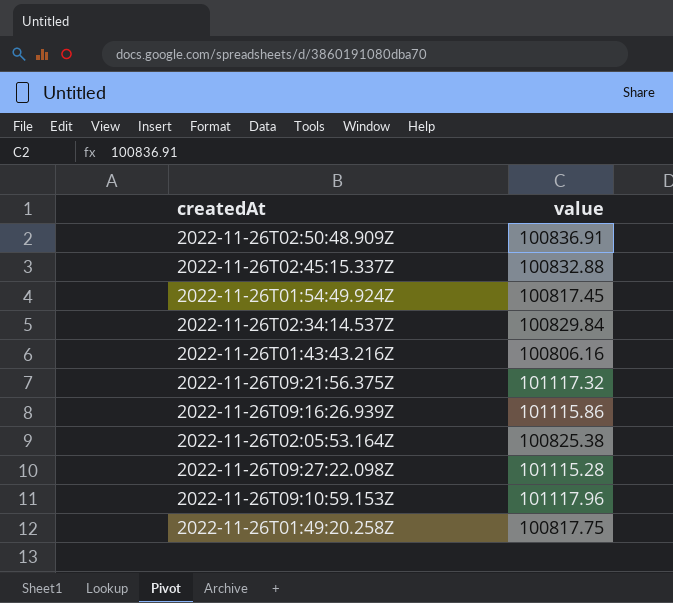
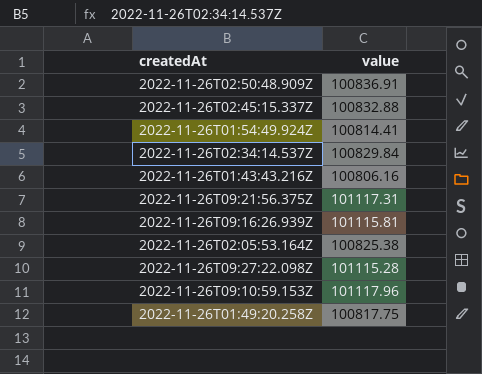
2022-11-26T01:54:49.924Z | value: 100817.45 -> 100814.41
2022-11-26T09:21:56.375Z | value: 101117.32 -> 101117.31
2022-11-26T09:16:26.939Z | value: 101115.86 -> 101115.81

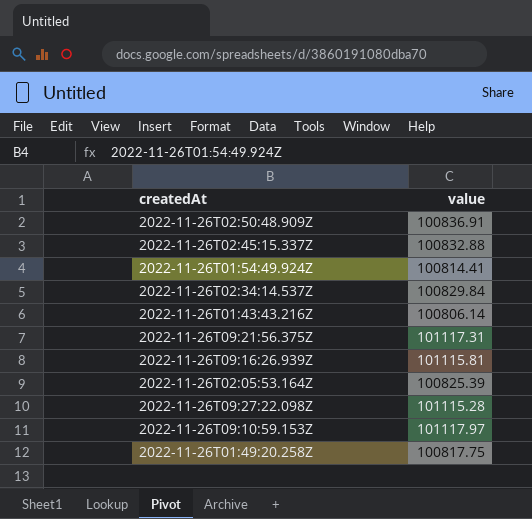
2022-11-26T01:43:43.216Z | value: 100806.16 -> 100806.14
2022-11-26T02:05:53.164Z | value: 100825.38 -> 100825.39
2022-11-26T09:10:59.153Z | value: 101117.96 -> 101117.97

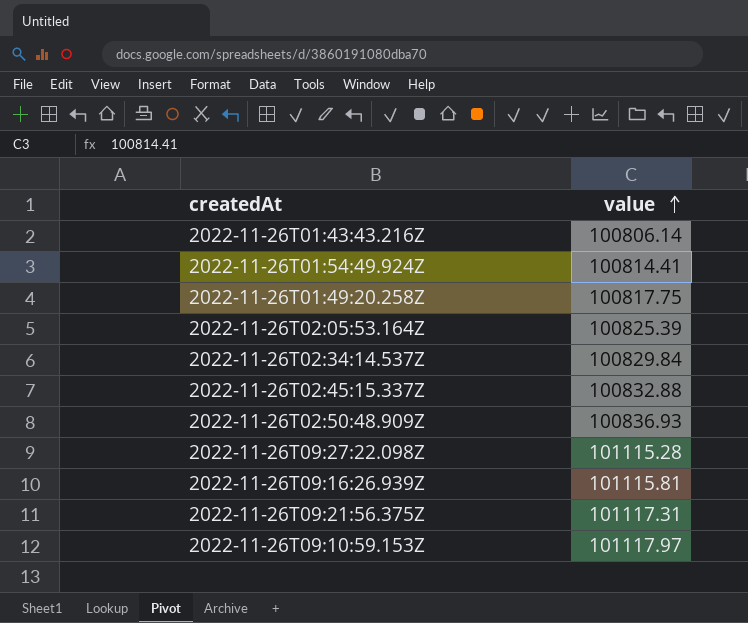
row order: none -> value ascending
2022-11-26T02:50:48.909Z | value: 100836.91 -> 100836.93

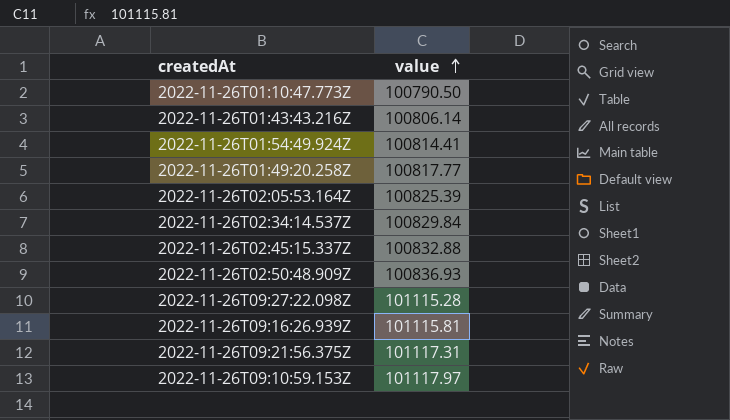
row 2022-11-26T01:10:47.773Z: none -> 100790.50
2022-11-26T01:49:20.258Z | value: 100817.75 -> 100817.77

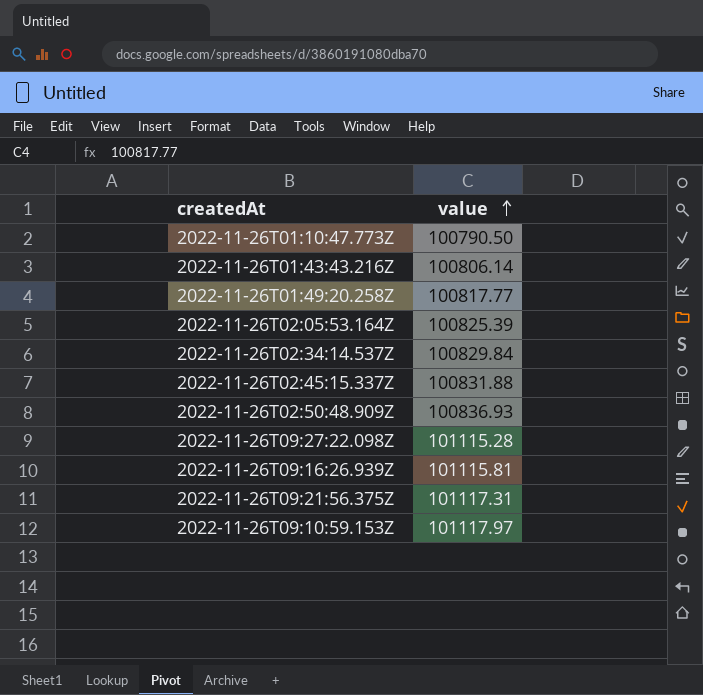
row 2022-11-26T01:54:49.924Z: 100814.41 -> none
2022-11-26T02:45:15.337Z | value: 100832.88 -> 100831.88

